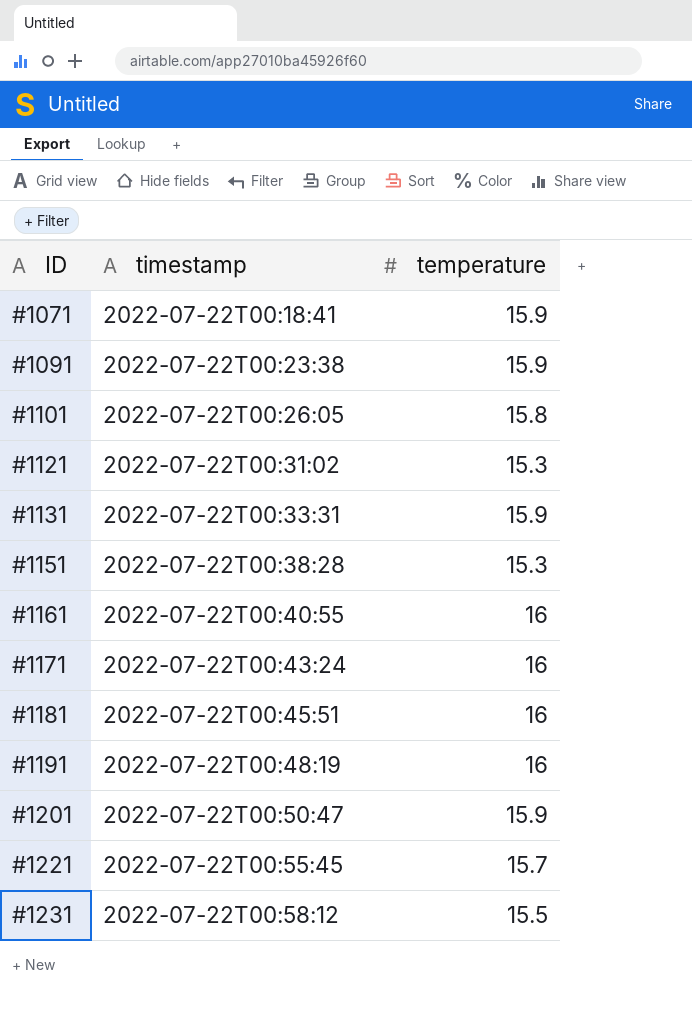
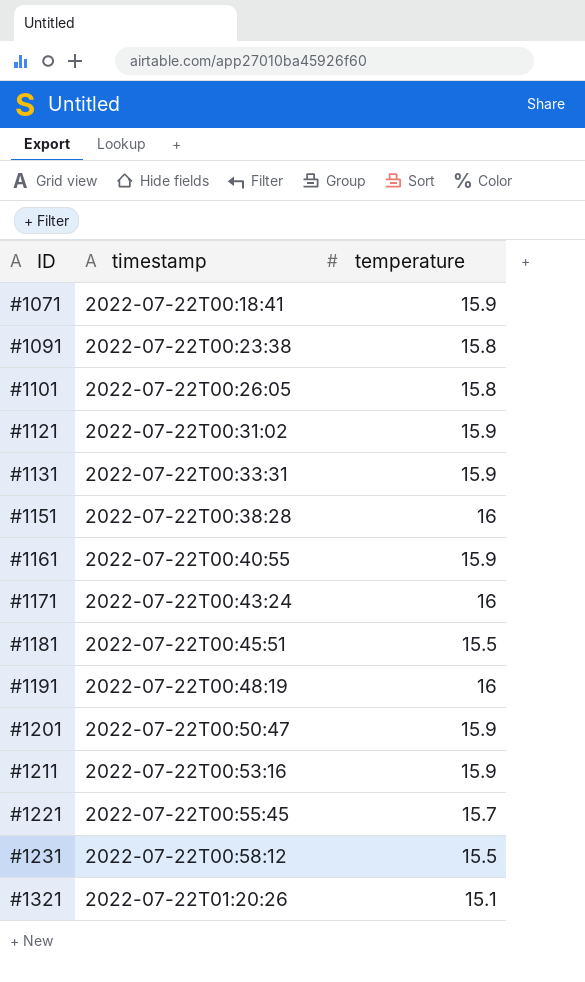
#1091 | temperature: 15.9 -> 15.8
#1121 | temperature: 15.3 -> 15.9
#1151 | temperature: 15.3 -> 16
#1161 | temperature: 16 -> 15.9
#1181 | temperature: 16 -> 15.5
row #1211: none -> 2022-07-22T00:53:16 | 15.9
row #1321: none -> 2022-07-22T01:20:26 | 15.1

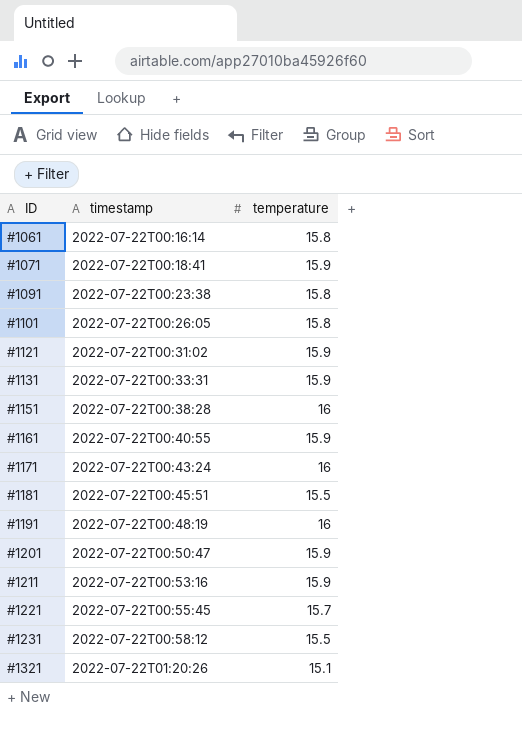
row #1061: none -> 2022-07-22T00:16:14 | 15.8

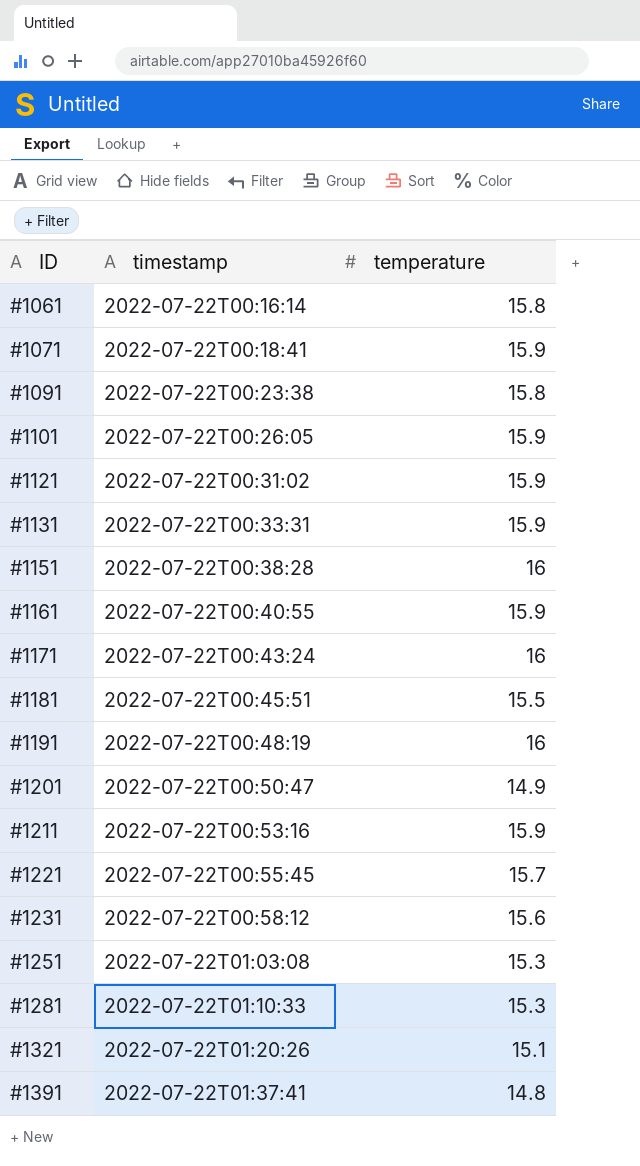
#1101 | temperature: 15.8 -> 15.9
#1201 | temperature: 15.9 -> 14.9
#1231 | temperature: 15.5 -> 15.6
row #1251: none -> 2022-07-22T01:03:08 | 15.3
row #1281: none -> 2022-07-22T01:10:33 | 15.3
row #1391: none -> 2022-07-22T01:37:41 | 14.8

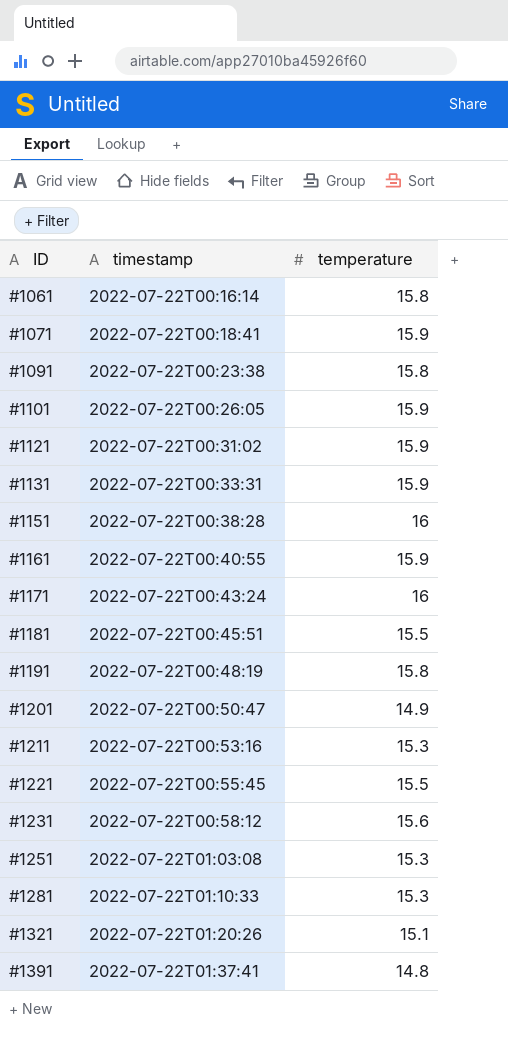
#1191 | temperature: 16 -> 15.8
#1211 | temperature: 15.9 -> 15.3
#1221 | temperature: 15.7 -> 15.5

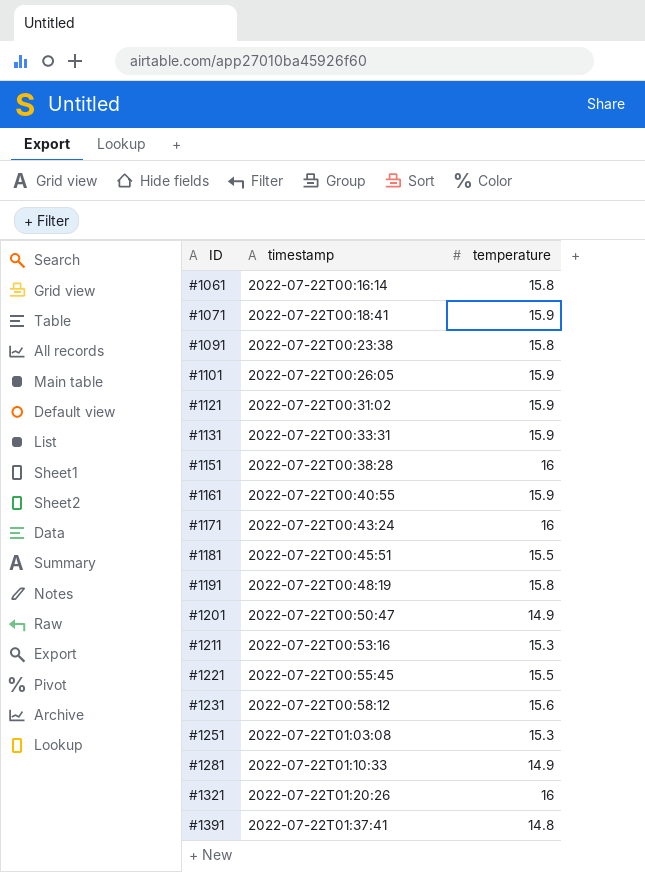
#1281 | temperature: 15.3 -> 14.9
#1321 | temperature: 15.1 -> 16

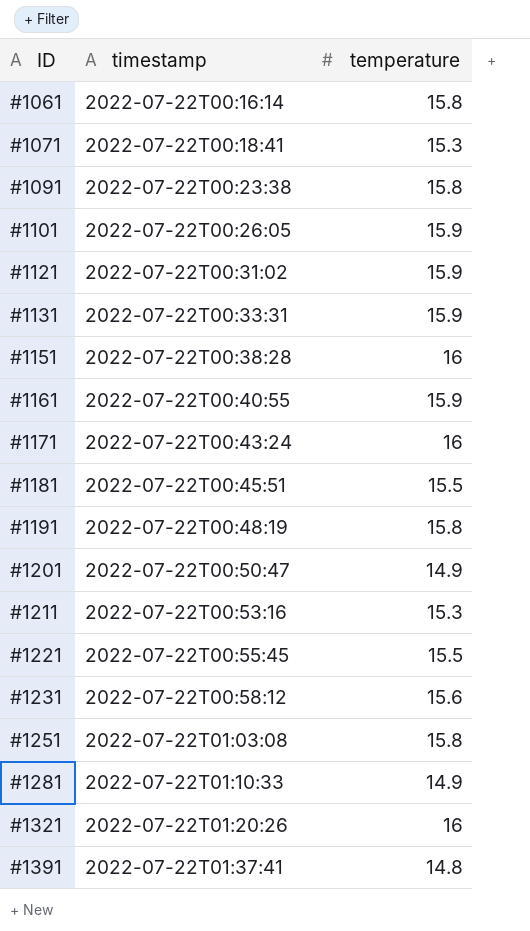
#1071 | temperature: 15.9 -> 15.3
#1251 | temperature: 15.3 -> 15.8

